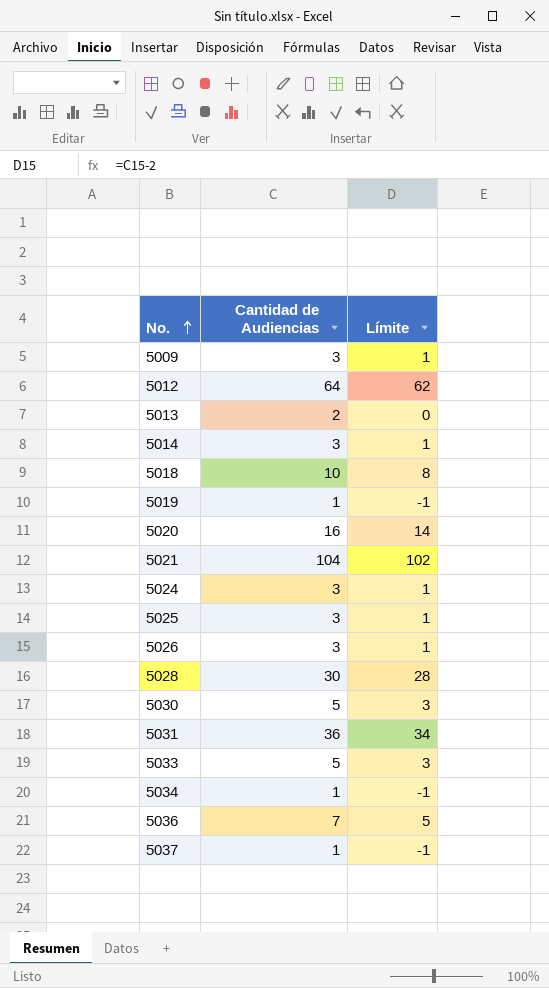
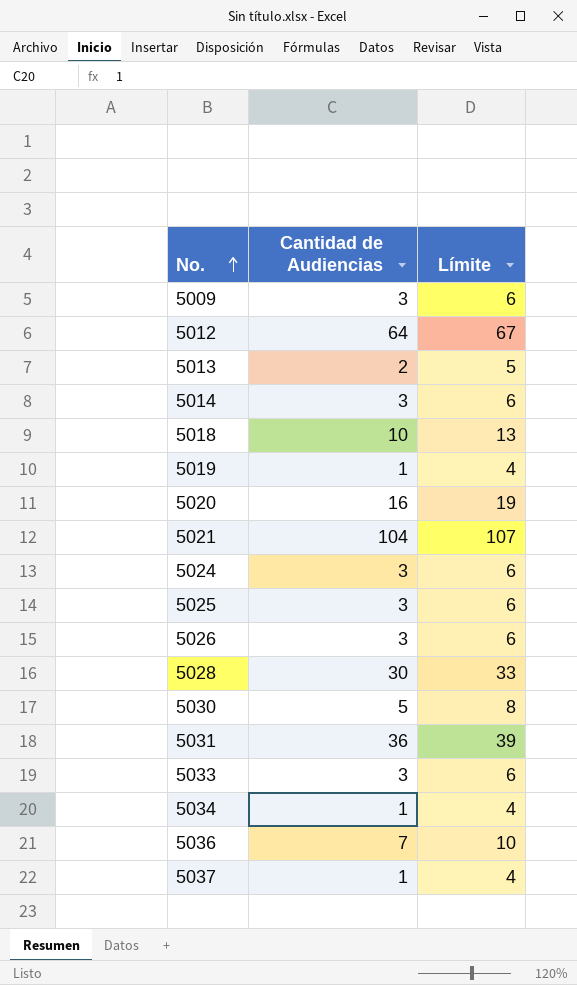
column Límite | formula: [Cantidad de Audiencias] - 2 -> [Cantidad de Audiencias] + 3
5033 | Cantidad de Audiencias: 5 -> 3

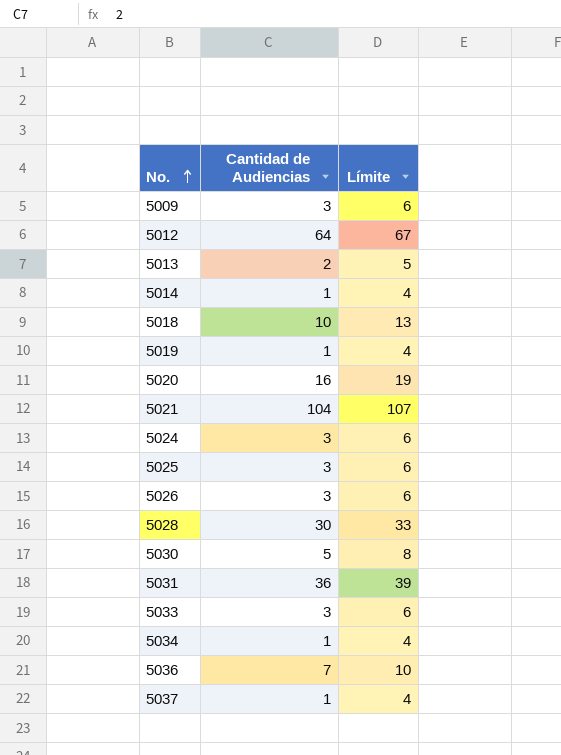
5014 | Cantidad de Audiencias: 3 -> 1
5014 | Límite: 6 -> 4

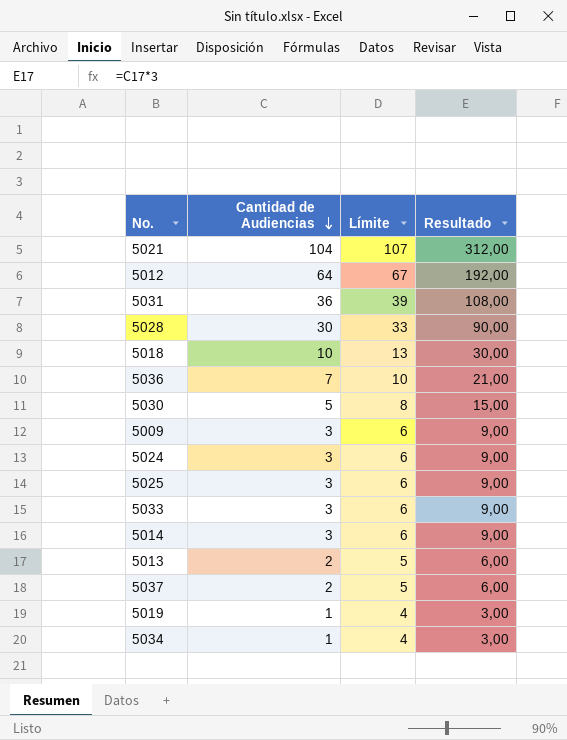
row order: No. ascending -> Cantidad de Audiencias descending
column Resultado | formula: none -> [Cantidad de Audiencias] * 3
row 5020: 16 | 19 -> none
row 5026: 3 | 6 -> none
5014 | Cantidad de Audiencias: 1 -> 3
5014 | Límite: 4 -> 6
5037 | Cantidad de Audiencias: 1 -> 2
5037 | Límite: 4 -> 5

